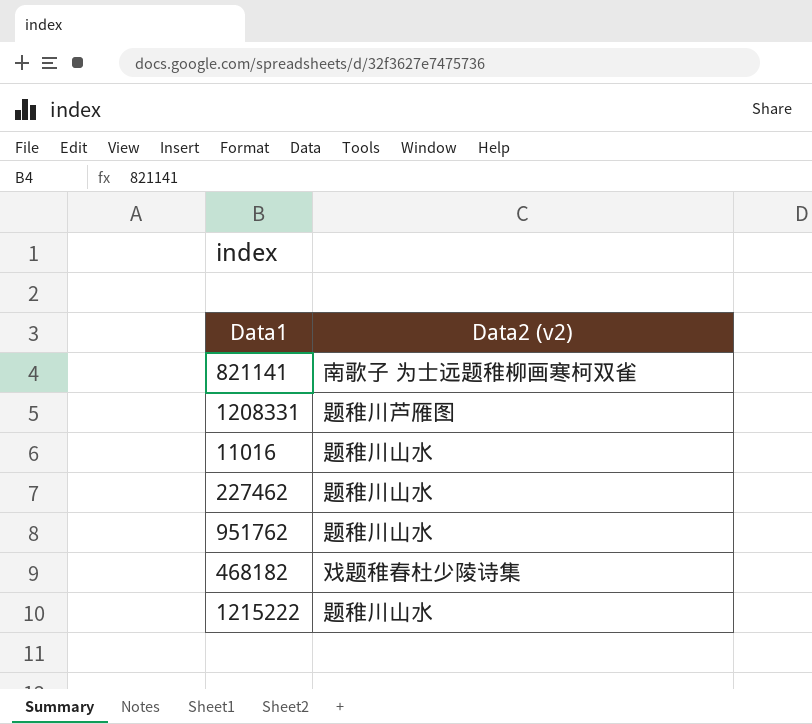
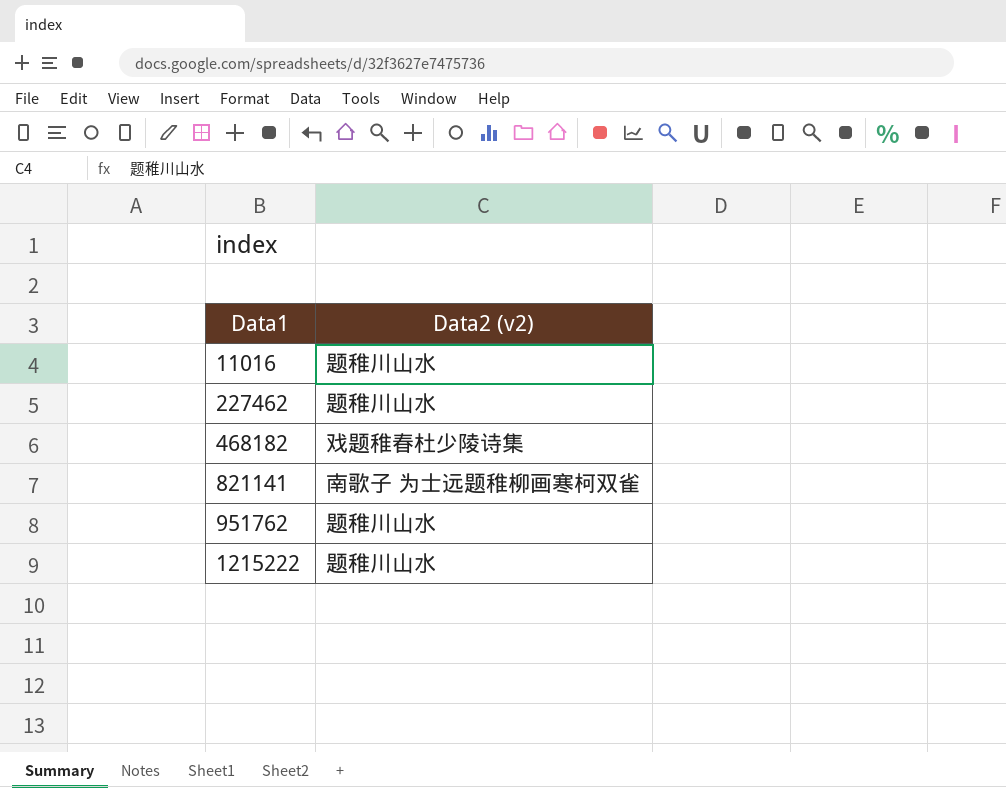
row order: none -> Data1 ascending
row 1208331: 题稚川芦雁图 -> none

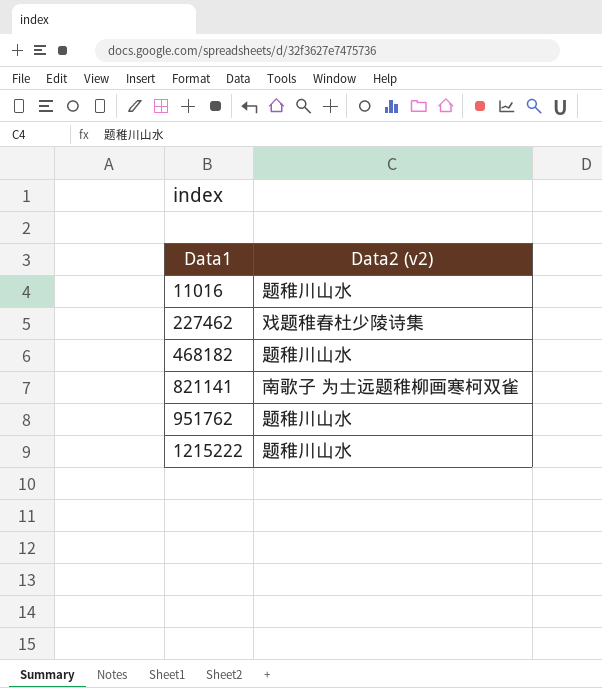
227462 | Data2 (v2): 题稚川山水 -> 戏题稚春杜少陵诗集
468182 | Data2 (v2): 戏题稚春杜少陵诗集 -> 题稚川山水

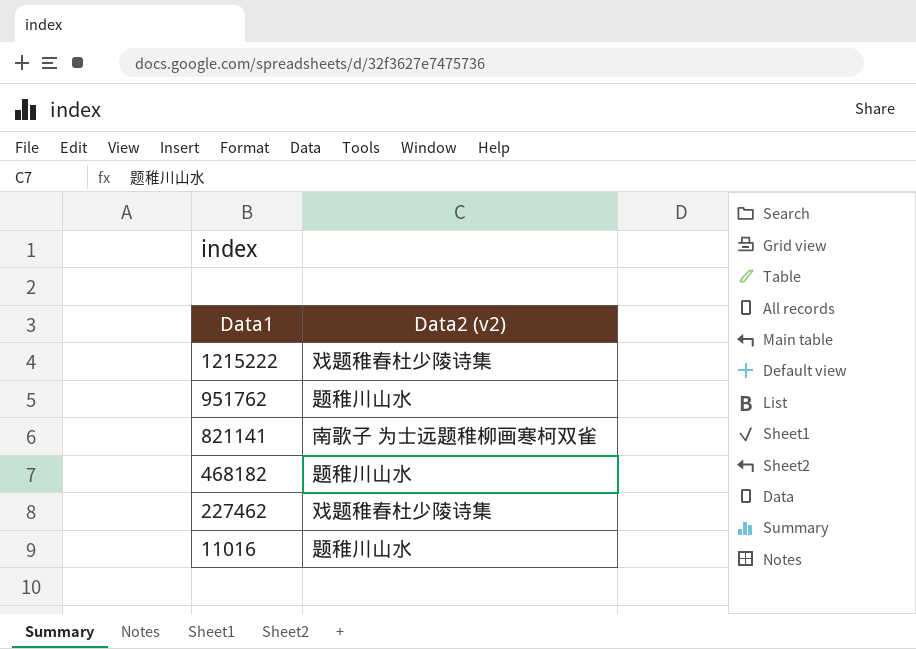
row order: Data1 ascending -> Data1 descending
1215222 | Data2 (v2): 题稚川山水 -> 戏题稚春杜少陵诗集

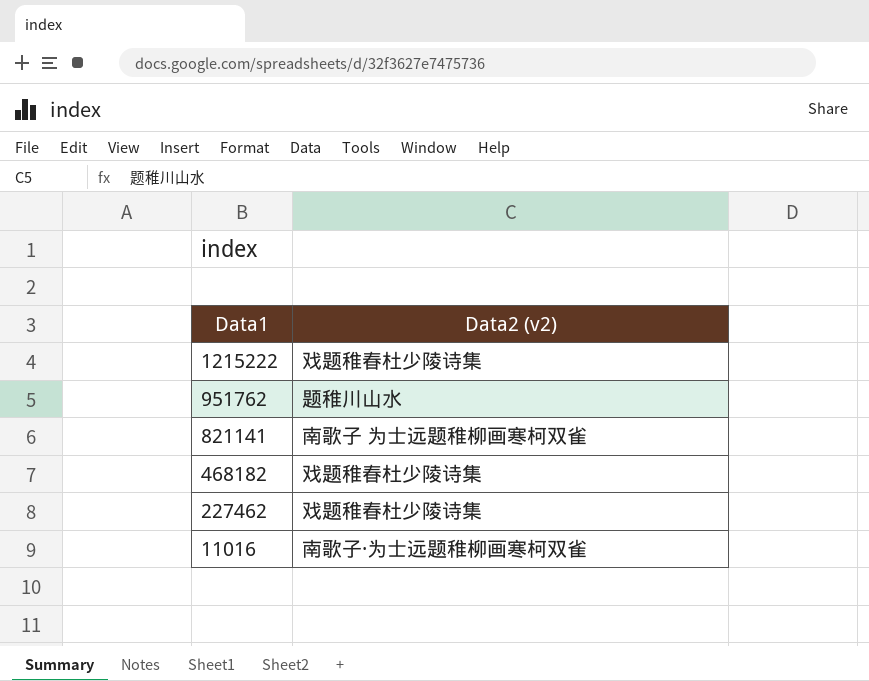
468182 | Data2 (v2): 题稚川山水 -> 戏题稚春杜少陵诗集
11016 | Data2 (v2): 题稚川山水 -> 南歌子·为士远题稚柳画寒柯双雀

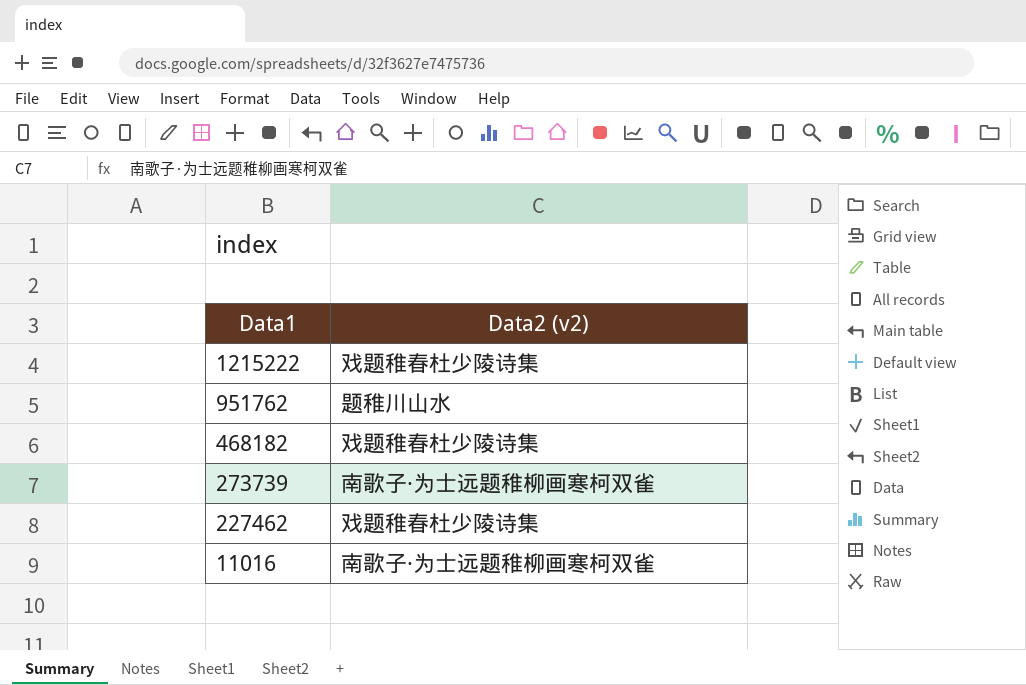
row 821141: 南歌子 为士远题稚柳画寒柯双雀 -> none
row 273739: none -> 南歌子·为士远题稚柳画寒柯双雀

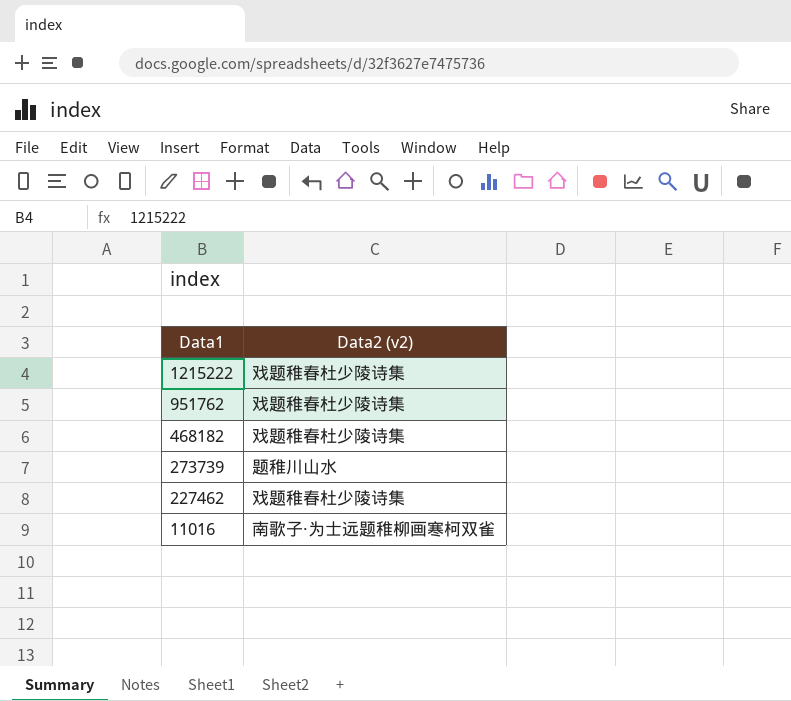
951762 | Data2 (v2): 题稚川山水 -> 戏题稚春杜少陵诗集
273739 | Data2 (v2): 南歌子·为士远题稚柳画寒柯双雀 -> 题稚川山水

